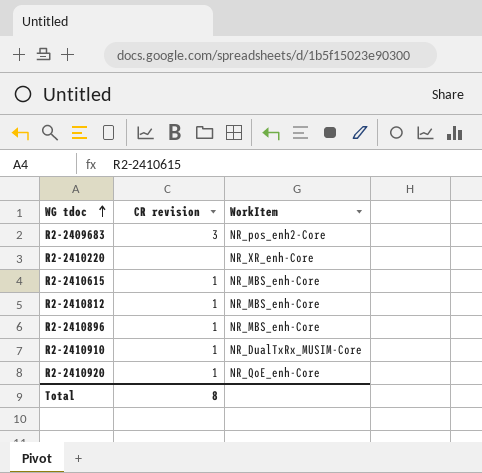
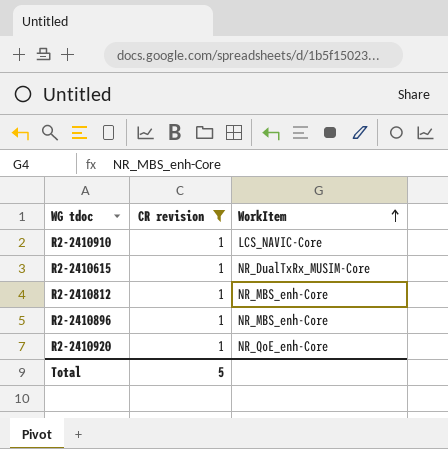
filter: none -> CR revision = 1
row order: WG tdoc ascending -> WorkItem ascending
R2-2410910 | WorkItem: NR_DualTxRx_MUSIM-Core -> LCS_NAVIC-Core
R2-2410615 | WorkItem: NR_MBS_enh-Core -> NR_DualTxRx_MUSIM-Core
Total | CR revision: 8 -> 5

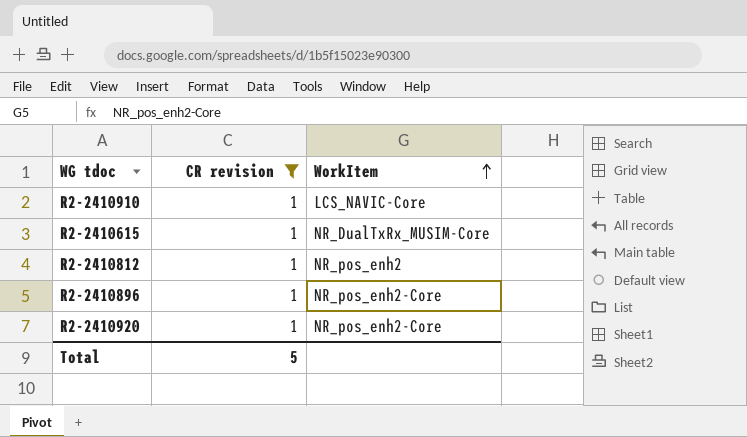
R2-2410812 | WorkItem: NR_MBS_enh-Core -> NR_pos_enh2
R2-2410896 | WorkItem: NR_MBS_enh-Core -> NR_pos_enh2-Core
R2-2410920 | WorkItem: NR_QoE_enh-Core -> NR_pos_enh2-Core

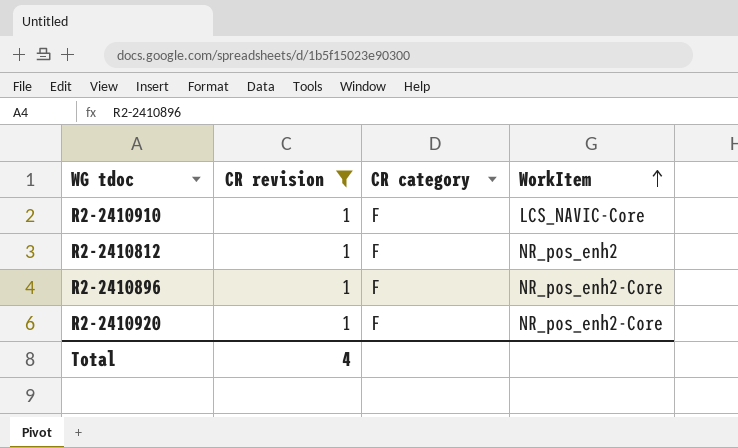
column CR category | position: none -> 3
row R2-2410615: 1 | NR_DualTxRx_MUSIM-Core -> none
Total | CR revision: 5 -> 4

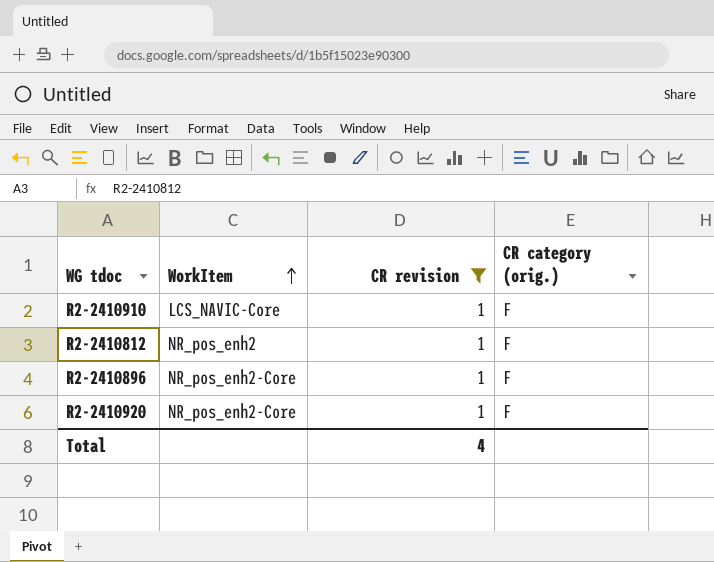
column WorkItem | position: 4 -> 2
column name: CR category -> CR category (orig.)

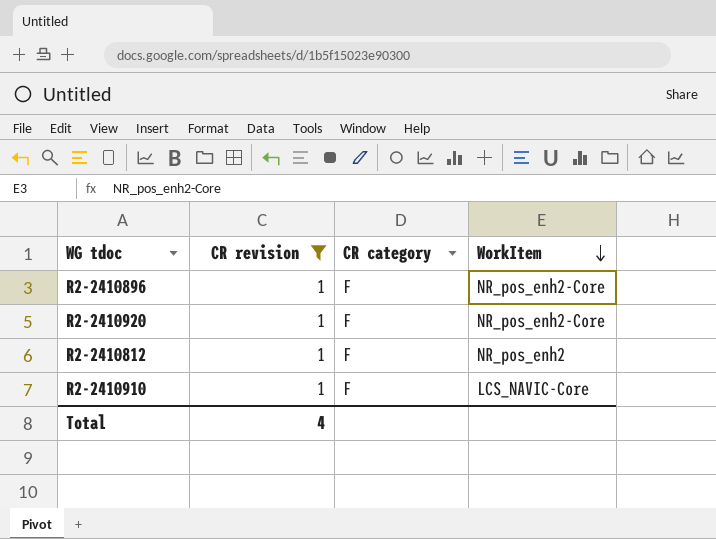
row order: WorkItem ascending -> WorkItem descending
column name: CR category (orig.) -> CR category
column WorkItem | position: 2 -> 4

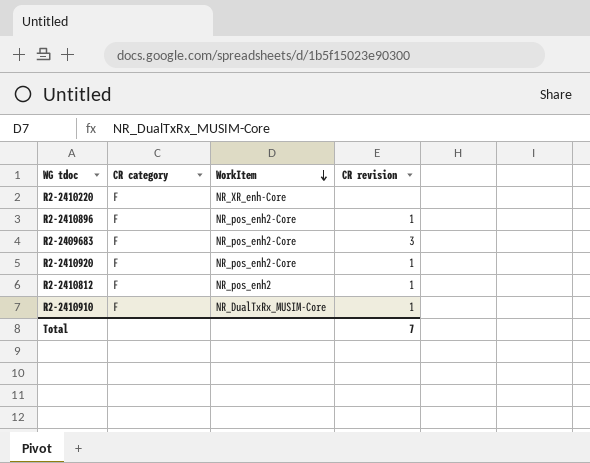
filter: CR revision = 1 -> none
column CR revision | position: 2 -> 4
R2-2410910 | WorkItem: LCS_NAVIC-Core -> NR_DualTxRx_MUSIM-Core
Total | CR revision: 4 -> 7

